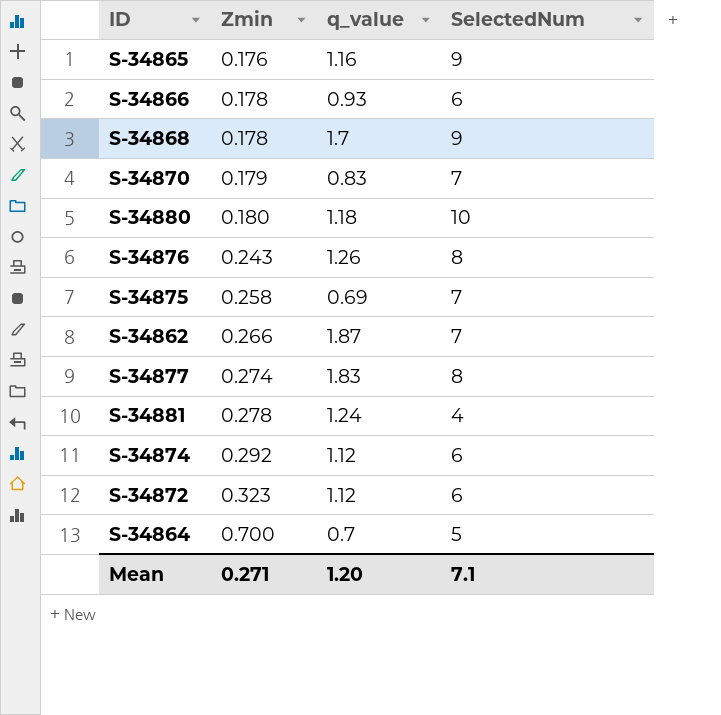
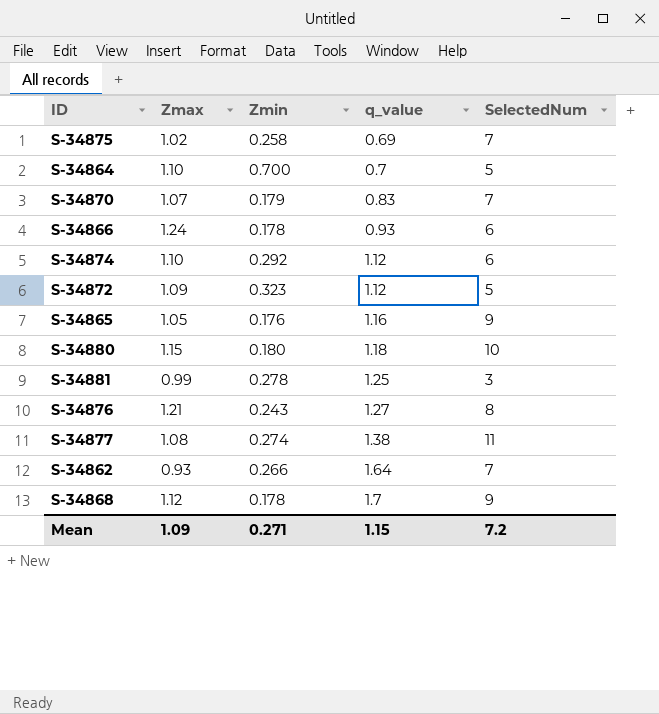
row order: Zmin ascending -> q_value ascending
column Zmax | position: none -> 2
S-34872 | SelectedNum: 6 -> 5
S-34881 | q_value: 1.24 -> 1.25
S-34881 | SelectedNum: 4 -> 3
S-34876 | q_value: 1.26 -> 1.27
S-34877 | q_value: 1.83 -> 1.38
S-34877 | SelectedNum: 8 -> 11
S-34862 | q_value: 1.87 -> 1.64
Mean | q_value: 1.20 -> 1.15
Mean | SelectedNum: 7.1 -> 7.2

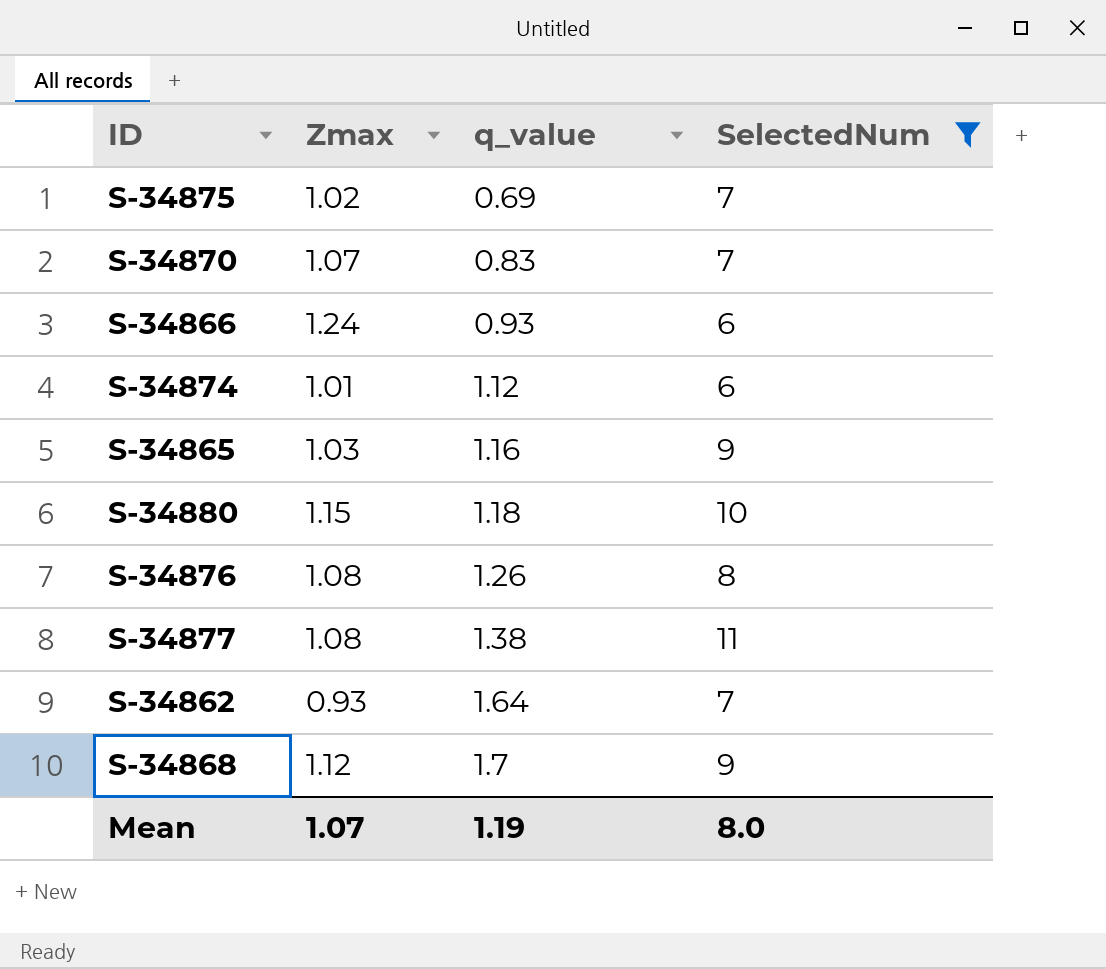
filter: none -> SelectedNum >= 6
column Zmin | position: 3 -> none
S-34874 | Zmax: 1.10 -> 1.01
S-34865 | Zmax: 1.05 -> 1.03
S-34876 | Zmax: 1.21 -> 1.08
S-34876 | q_value: 1.27 -> 1.26
Mean | Zmax: 1.09 -> 1.07
Mean | q_value: 1.15 -> 1.19
Mean | SelectedNum: 7.2 -> 8.0

